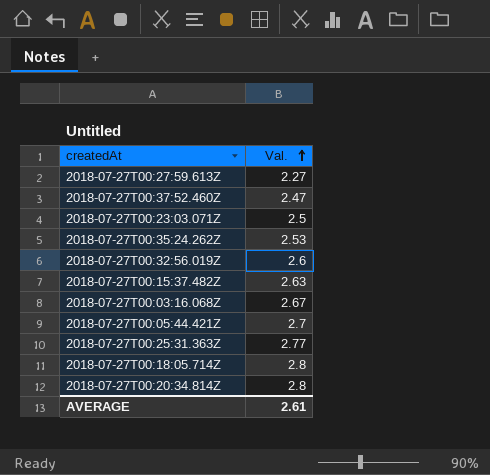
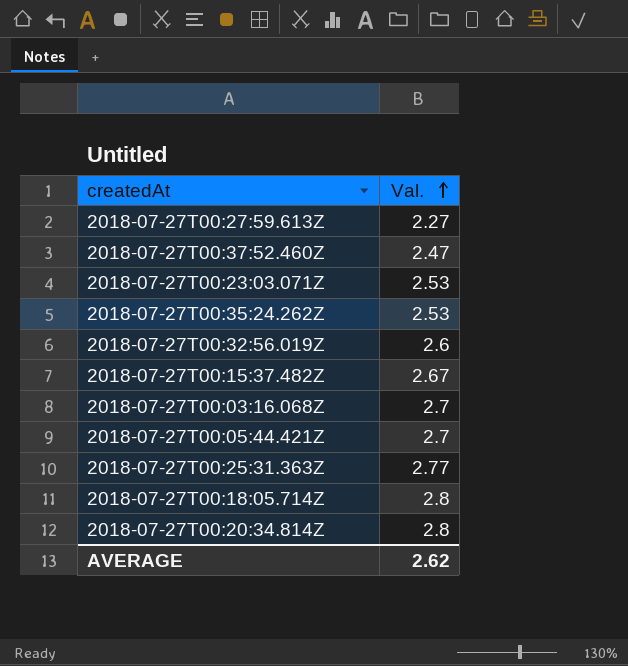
2018-07-27T00:23:03.071Z | Val.: 2.5 -> 2.53
2018-07-27T00:15:37.482Z | Val.: 2.63 -> 2.67
2018-07-27T00:03:16.068Z | Val.: 2.67 -> 2.7
AVERAGE | Val.: 2.61 -> 2.62

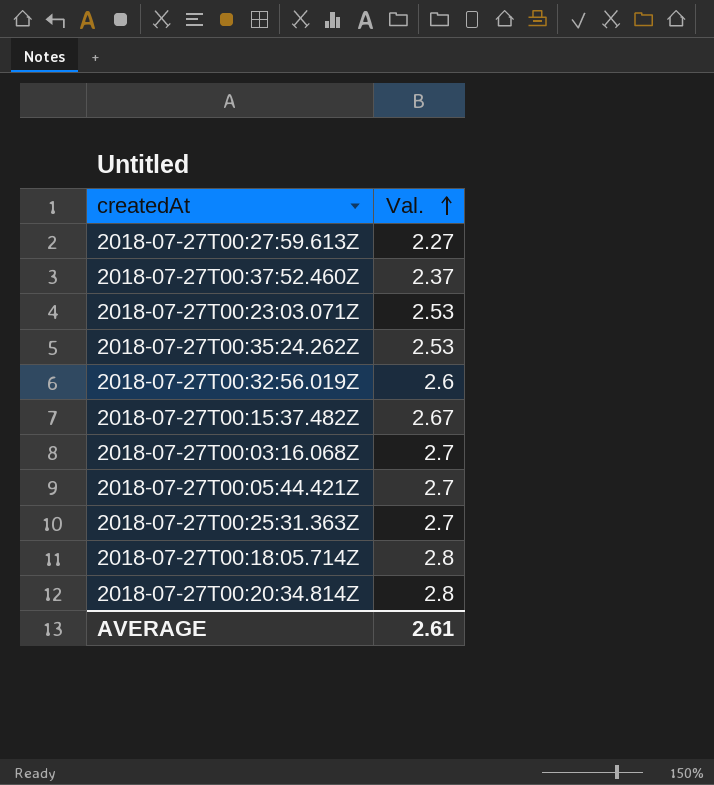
2018-07-27T00:37:52.460Z | Val.: 2.47 -> 2.37
2018-07-27T00:25:31.363Z | Val.: 2.77 -> 2.7
AVERAGE | Val.: 2.62 -> 2.61

